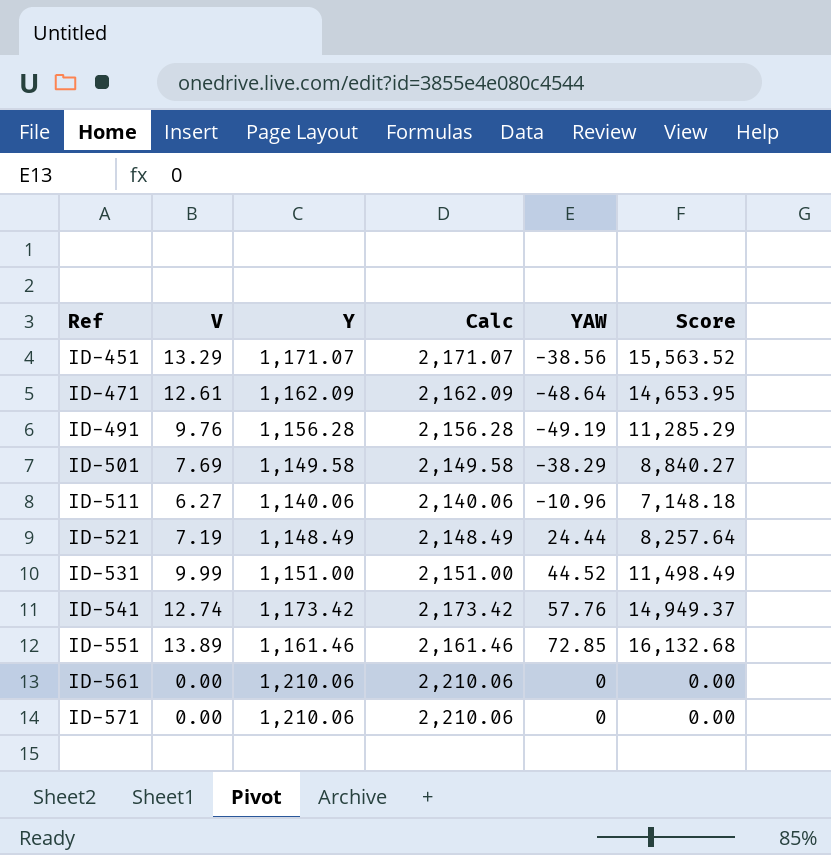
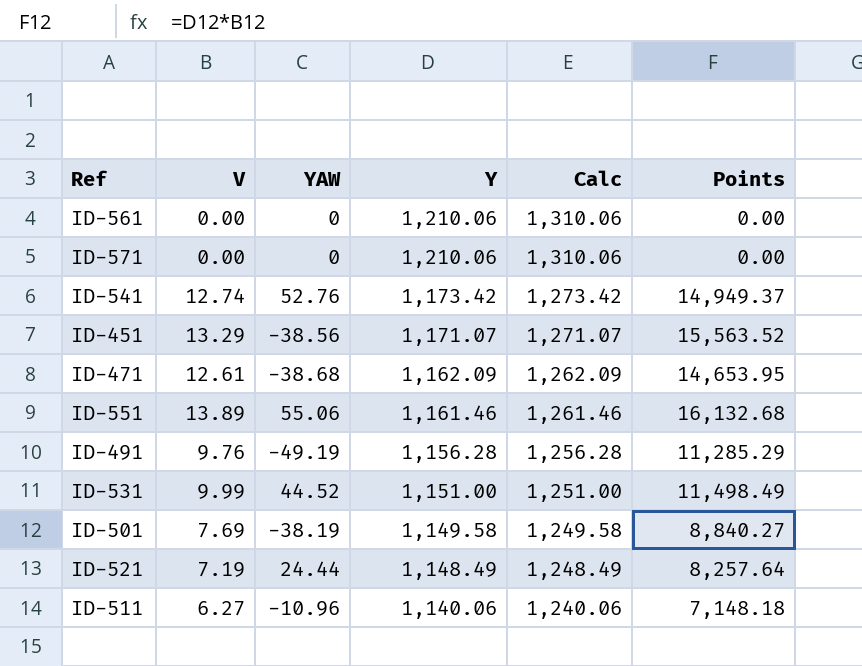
row order: Ref ascending -> Y descending
column YAW | position: 5 -> 3
column Calc | formula: [Y] + 1000 -> [Y] + 100
column name: Score -> Points
ID-541 | YAW: 57.76 -> 52.76
ID-471 | YAW: -48.64 -> -38.68
ID-551 | YAW: 72.85 -> 55.06
ID-501 | YAW: -38.29 -> -38.19

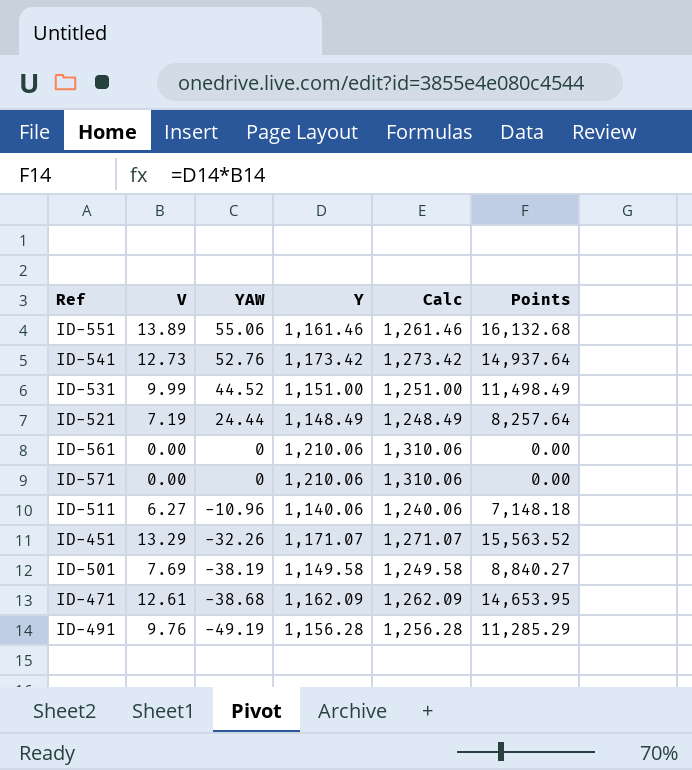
row order: Y descending -> YAW descending
ID-541 | V: 12.74 -> 12.73
ID-541 | Points: 14,949.37 -> 14,937.64
ID-451 | YAW: -38.56 -> -32.26

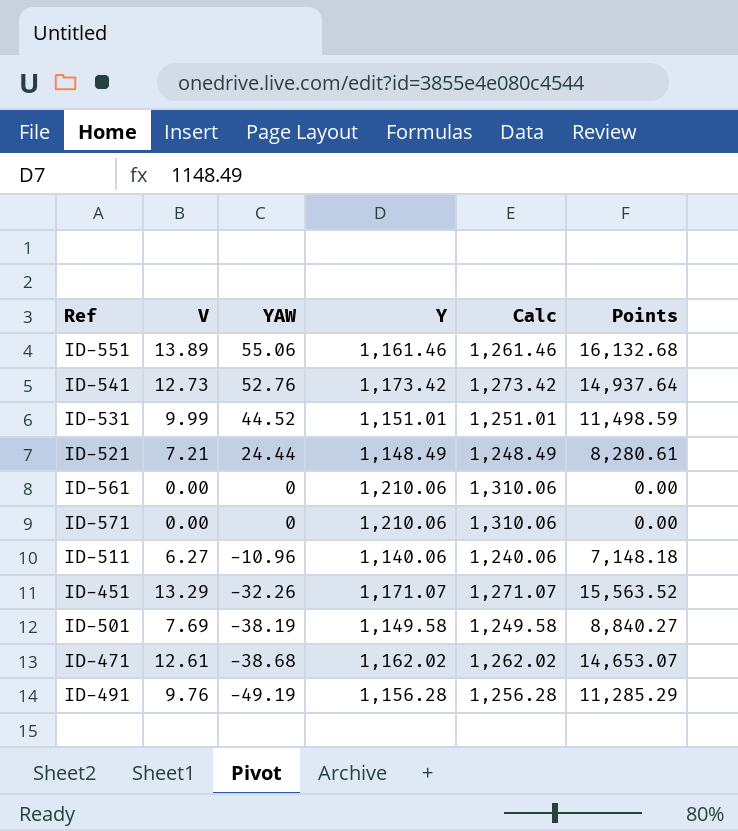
ID-531 | Y: 1,151.00 -> 1,151.01
ID-531 | Calc: 1,251.00 -> 1,251.01
ID-531 | Points: 11,498.49 -> 11,498.59
ID-521 | V: 7.19 -> 7.21
ID-521 | Points: 8,257.64 -> 8,280.61
ID-471 | Y: 1,162.09 -> 1,162.02
ID-471 | Calc: 1,262.09 -> 1,262.02
ID-471 | Points: 14,653.95 -> 14,653.07

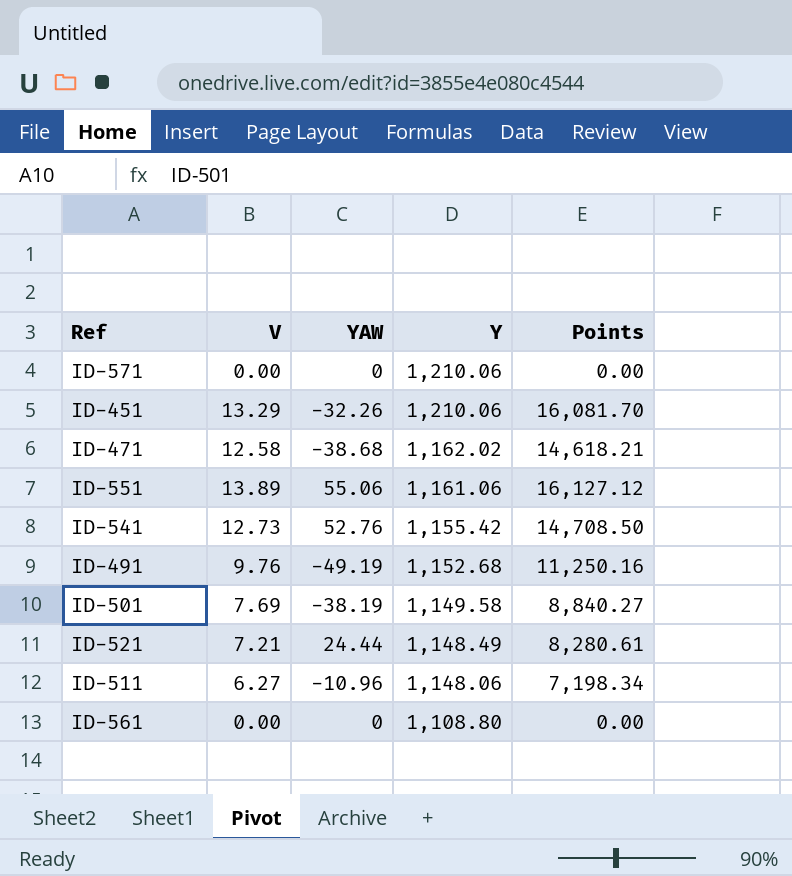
row order: YAW descending -> Y descending
column Calc | formula: [Y] + 100 -> none
row ID-531: 9.99 | 44.52 | 1,151.01 | 1,251.01 | 11,498.59 -> none
ID-451 | Y: 1,171.07 -> 1,210.06
ID-451 | Points: 15,563.52 -> 16,081.70
ID-471 | V: 12.61 -> 12.58
ID-471 | Points: 14,653.07 -> 14,618.21
ID-551 | Y: 1,161.46 -> 1,161.06
ID-551 | Points: 16,132.68 -> 16,127.12
ID-541 | Y: 1,173.42 -> 1,155.42
ID-541 | Points: 14,937.64 -> 14,708.50
ID-491 | Y: 1,156.28 -> 1,152.68
ID-491 | Points: 11,285.29 -> 11,250.16
ID-511 | Y: 1,140.06 -> 1,148.06
ID-511 | Points: 7,148.18 -> 7,198.34
ID-561 | Y: 1,210.06 -> 1,108.80

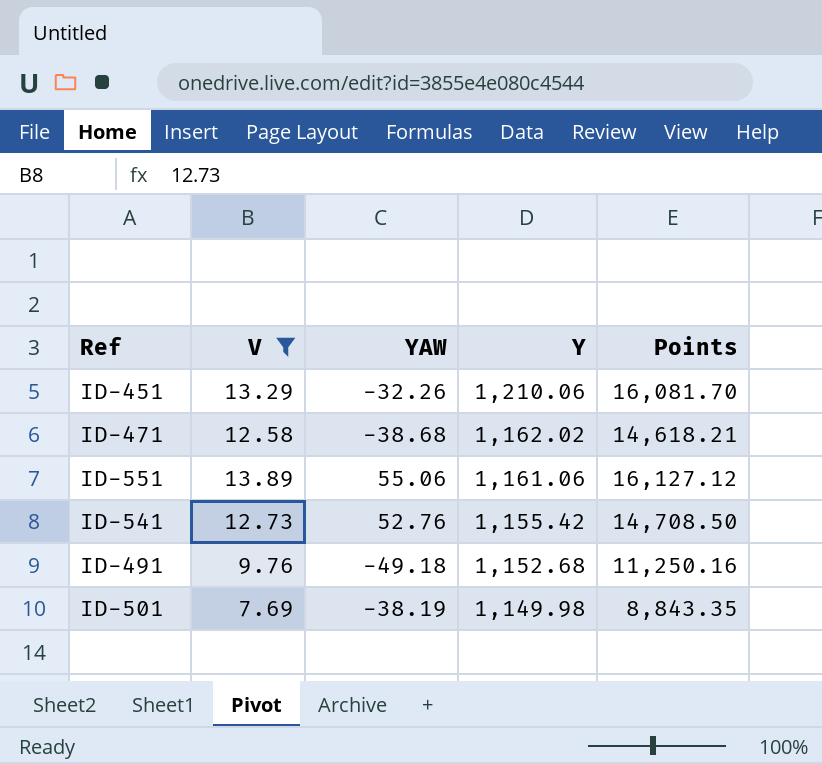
filter: none -> V >= 7.69
ID-491 | YAW: -49.19 -> -49.18
ID-501 | Y: 1,149.58 -> 1,149.98
ID-501 | Points: 8,840.27 -> 8,843.35

